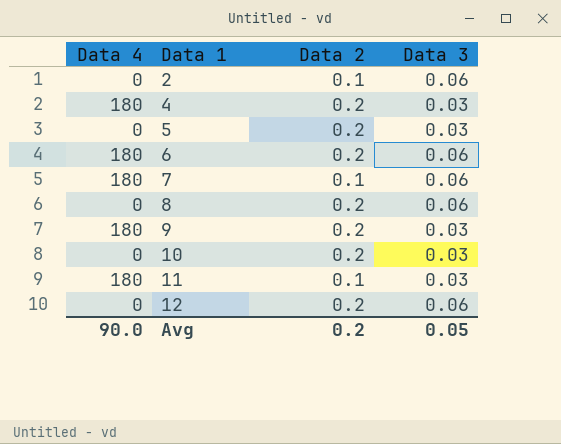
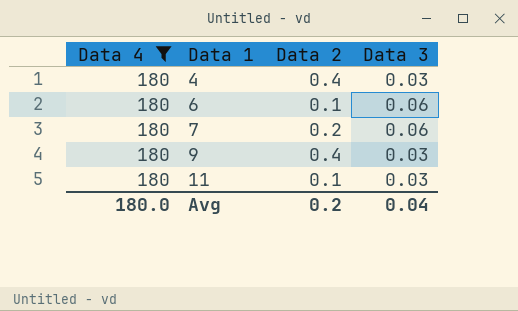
filter: none -> Data 4 = 180
4 | Data 2: 0.2 -> 0.4
6 | Data 2: 0.2 -> 0.1
7 | Data 2: 0.1 -> 0.2
9 | Data 2: 0.2 -> 0.4
Avg | Data 4: 90.0 -> 180.0
Avg | Data 3: 0.05 -> 0.04

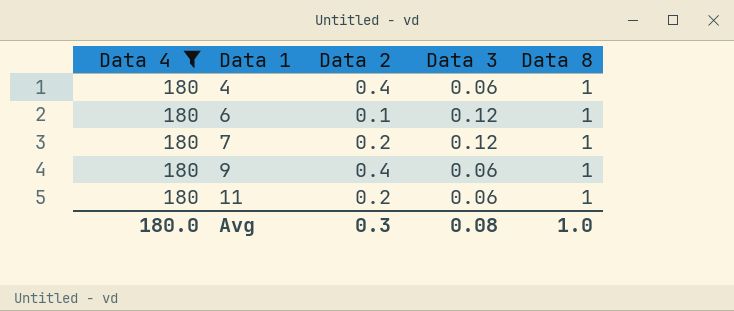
column Data 8 | position: none -> 5
4 | Data 3: 0.03 -> 0.06
6 | Data 3: 0.06 -> 0.12
7 | Data 3: 0.06 -> 0.12
9 | Data 3: 0.03 -> 0.06
11 | Data 2: 0.1 -> 0.2
11 | Data 3: 0.03 -> 0.06
Avg | Data 2: 0.2 -> 0.3
Avg | Data 3: 0.04 -> 0.08

